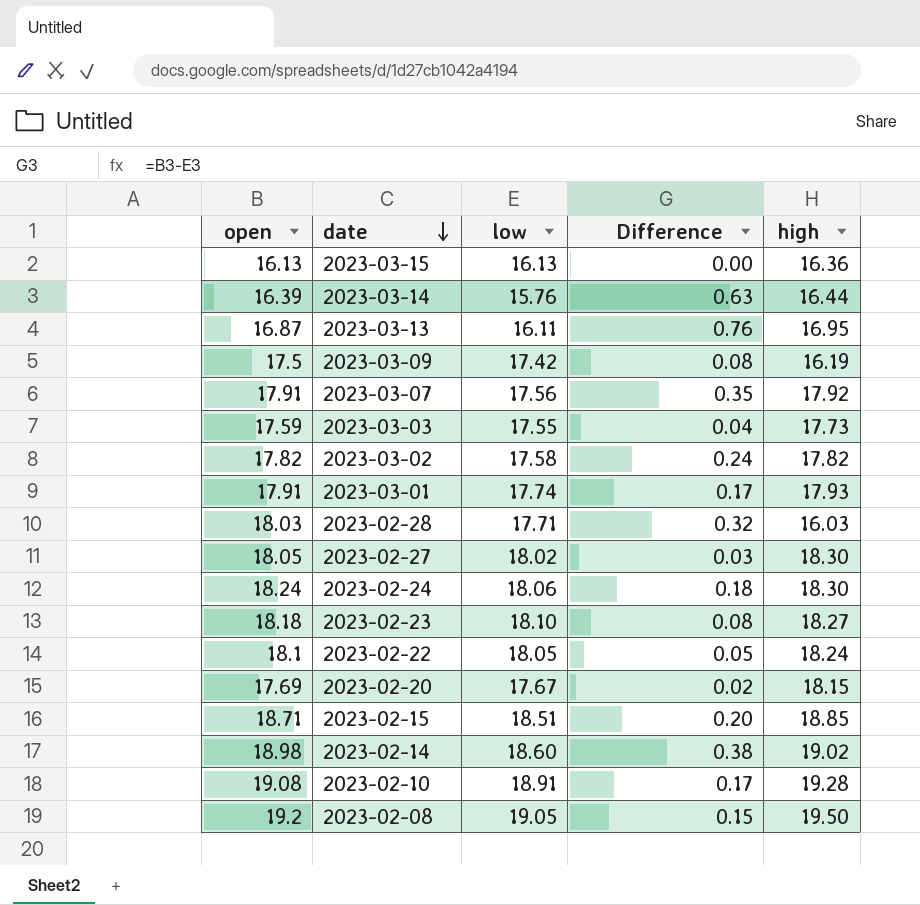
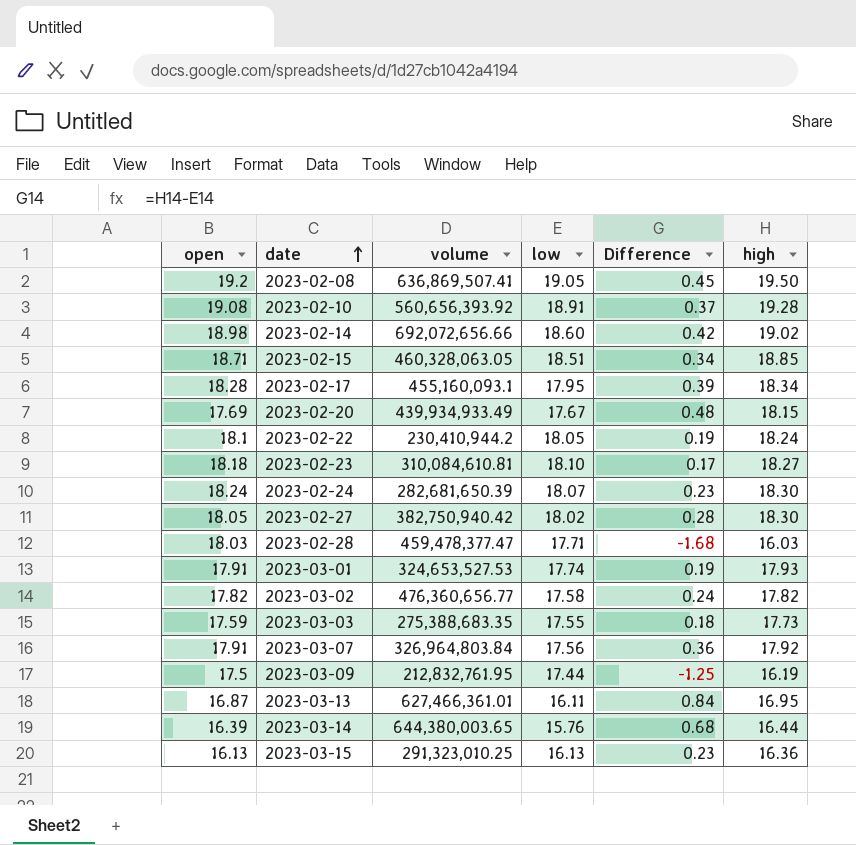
row order: date descending -> date ascending
column volume | position: none -> 3
column Difference | formula: [open] - [low] -> [high] - [low]
row 2023-02-17: none -> 18.28 | 455,160,093.1 | 17.95 | 0.39 | 18.34
2023-02-24 | low: 18.06 -> 18.07
2023-03-09 | low: 17.42 -> 17.44

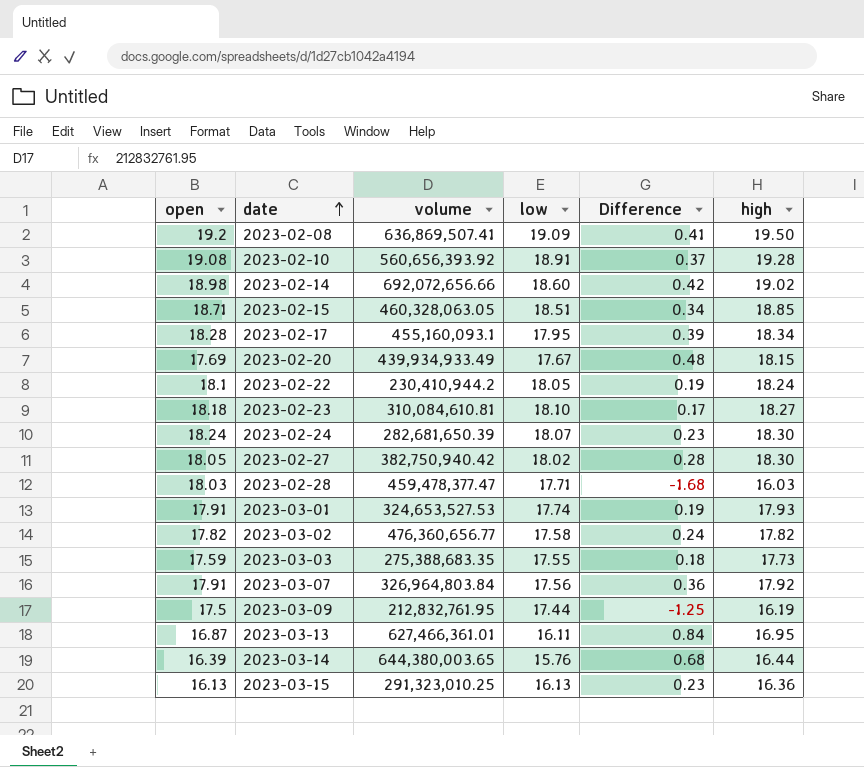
2023-02-08 | low: 19.05 -> 19.09
2023-02-08 | Difference: 0.45 -> 0.41

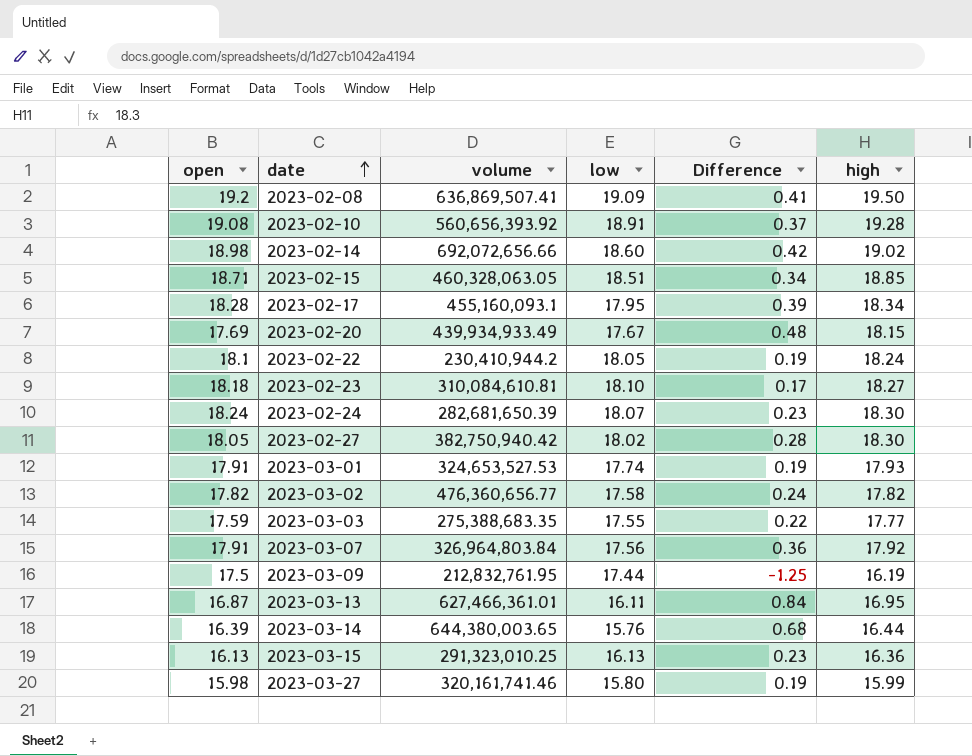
row 2023-02-28: 18.03 | 459,478,377.47 | 17.71 | -1.68 | 16.03 -> none
2023-03-03 | Difference: 0.18 -> 0.22
2023-03-03 | high: 17.73 -> 17.77
row 2023-03-27: none -> 15.98 | 320,161,741.46 | 15.80 | 0.19 | 15.99

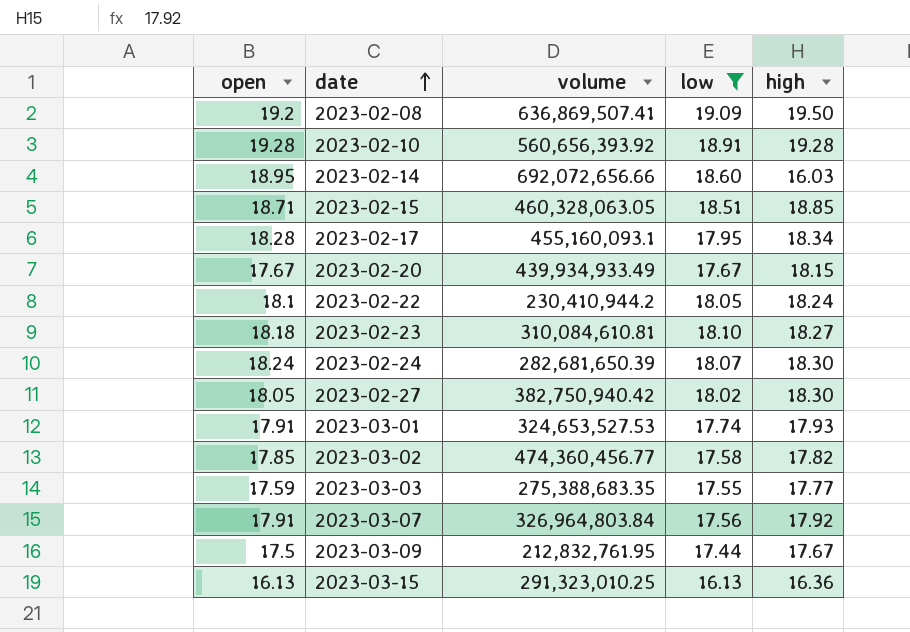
filter: none -> low >= 16.13
column Difference | formula: [high] - [low] -> none
2023-02-10 | open: 19.08 -> 19.28
2023-02-14 | open: 18.98 -> 18.95
2023-02-14 | high: 19.02 -> 16.03
2023-02-20 | open: 17.69 -> 17.67
2023-03-02 | open: 17.82 -> 17.85
2023-03-02 | volume: 476,360,656.77 -> 474,360,456.77
2023-03-09 | high: 16.19 -> 17.67

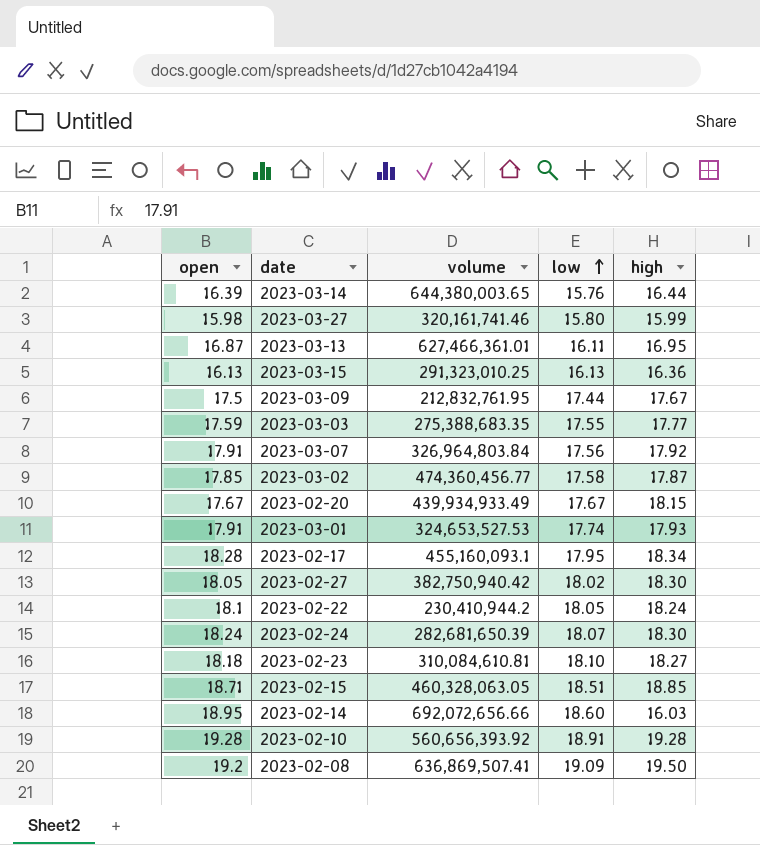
filter: low >= 16.13 -> none
row order: date ascending -> low ascending
2023-03-02 | high: 17.82 -> 17.87

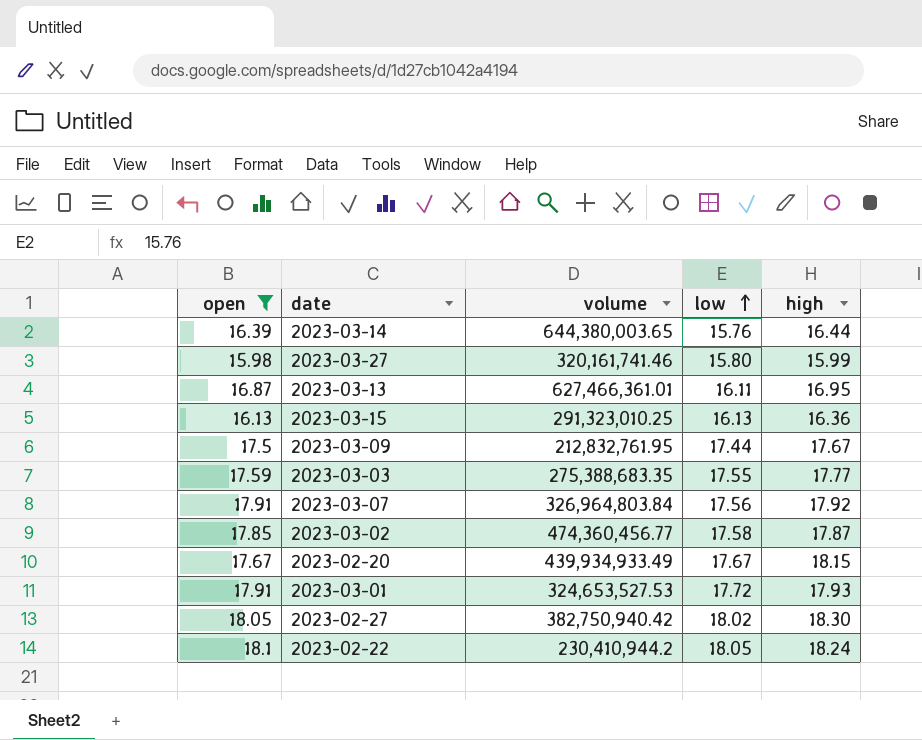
filter: none -> open <= 18.1
2023-03-01 | low: 17.74 -> 17.72

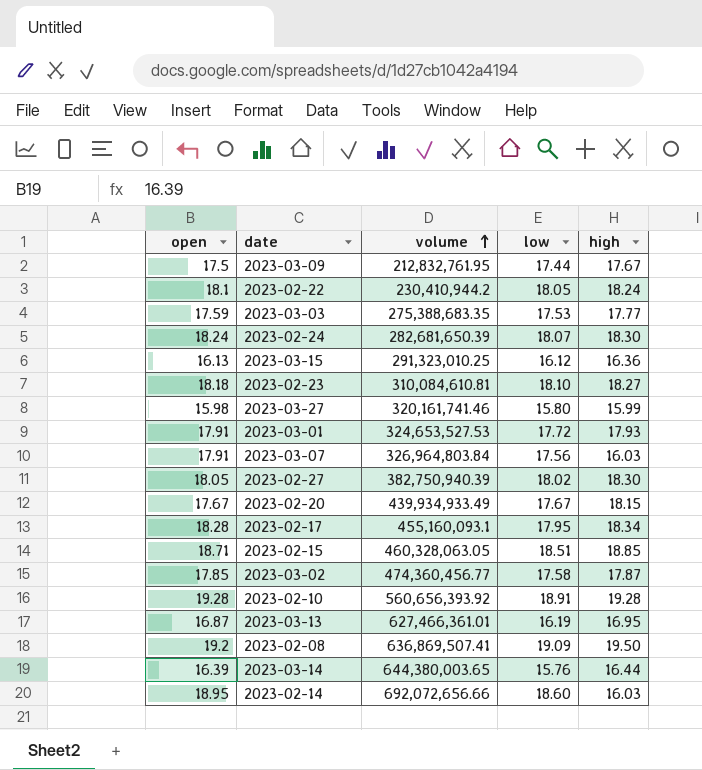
filter: open <= 18.1 -> none
row order: low ascending -> volume ascending
2023-03-03 | low: 17.55 -> 17.53
2023-03-15 | low: 16.13 -> 16.12
2023-03-07 | high: 17.92 -> 16.03
2023-02-27 | volume: 382,750,940.42 -> 382,750,940.39
2023-03-13 | low: 16.11 -> 16.19

